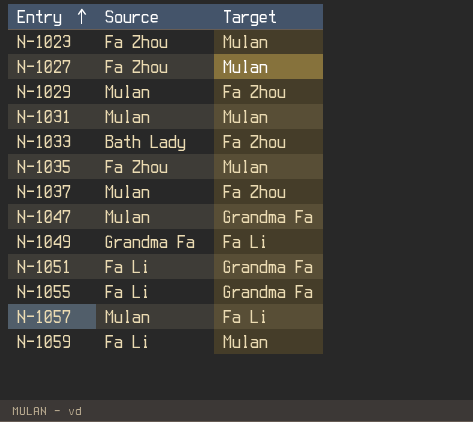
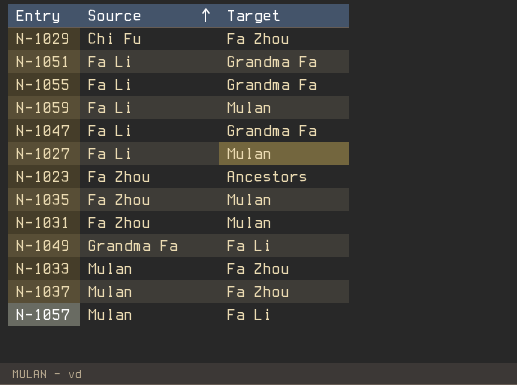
row order: Entry ascending -> Source ascending
N-1029 | Source: Mulan -> Chi Fu
N-1047 | Source: Mulan -> Fa Li
N-1027 | Source: Fa Zhou -> Fa Li
N-1023 | Target: Mulan -> Ancestors
N-1031 | Source: Mulan -> Fa Zhou
N-1033 | Source: Bath Lady -> Mulan

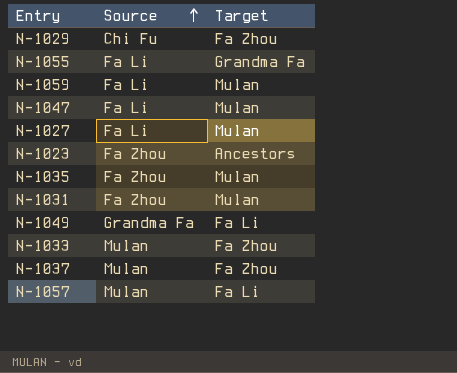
row N-1051: Fa Li | Grandma Fa -> none
N-1047 | Target: Grandma Fa -> Mulan

